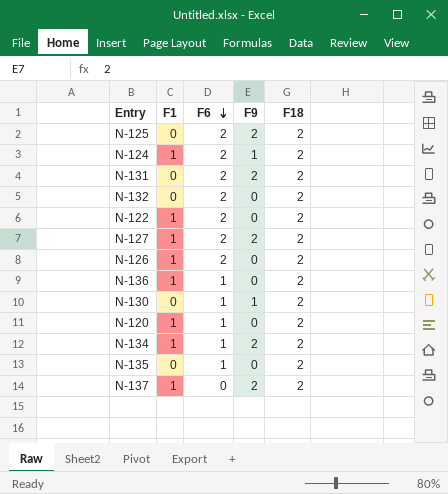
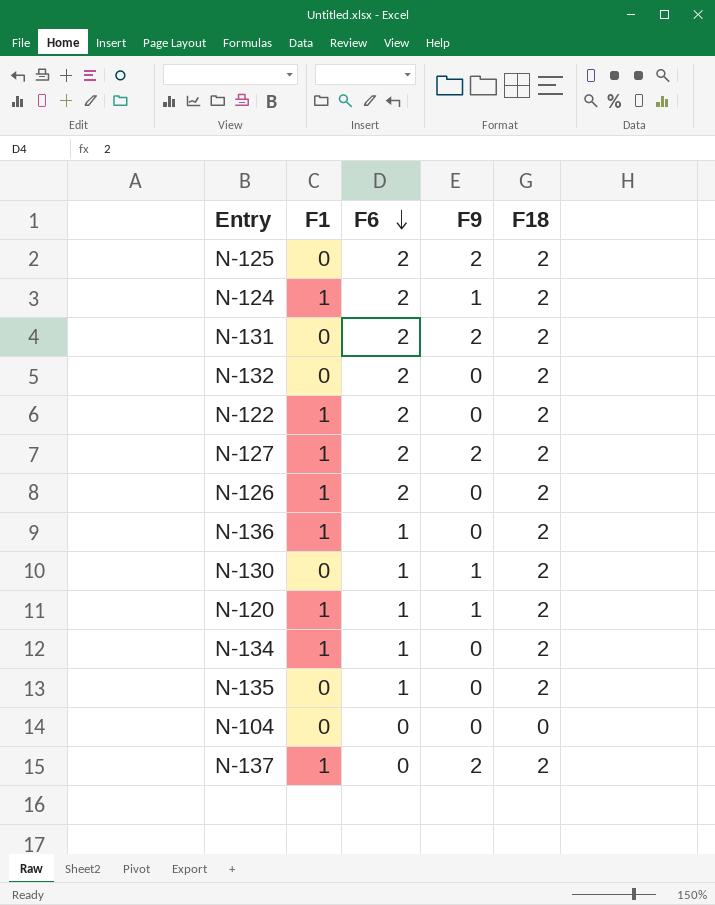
N-120 | F9: 0 -> 1
N-134 | F9: 2 -> 0
row N-104: none -> 0 | 0 | 0 | 0

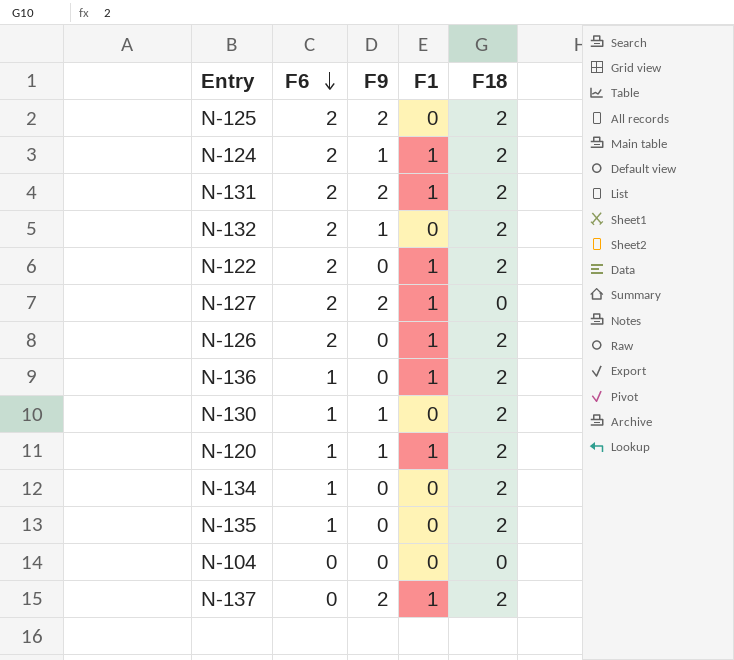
column F1 | position: 2 -> 4
N-131 | F1: 0 -> 1
N-132 | F9: 0 -> 1
N-127 | F18: 2 -> 0
N-134 | F1: 1 -> 0

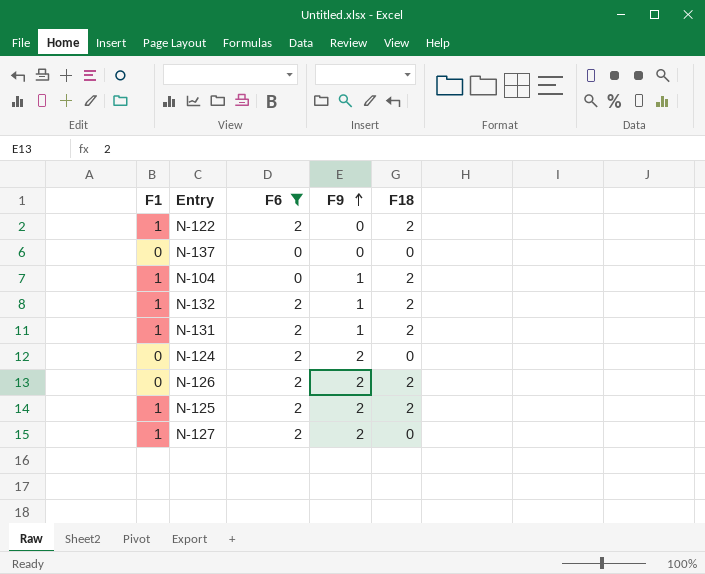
filter: none -> F6 != 1
row order: F6 descending -> F9 ascending
column F1 | position: 4 -> 1
N-137 | F1: 1 -> 0
N-137 | F9: 2 -> 0
N-137 | F18: 2 -> 0
N-104 | F1: 0 -> 1
N-104 | F9: 0 -> 1
N-104 | F18: 0 -> 2
N-132 | F1: 0 -> 1
N-131 | F9: 2 -> 1
N-124 | F1: 1 -> 0
N-124 | F9: 1 -> 2
N-124 | F18: 2 -> 0
N-126 | F1: 1 -> 0
N-126 | F9: 0 -> 2
N-125 | F1: 0 -> 1

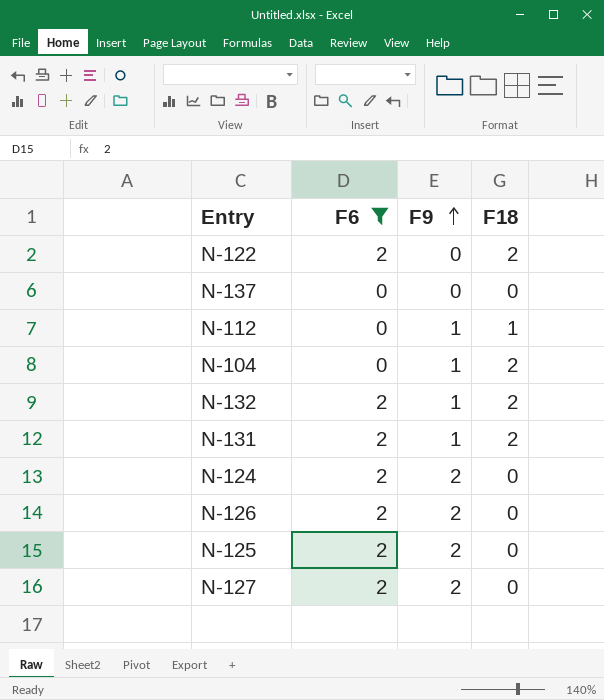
column F1 | position: 1 -> none
row N-112: none -> 0 | 1 | 1
N-126 | F18: 2 -> 0
N-125 | F18: 2 -> 0

